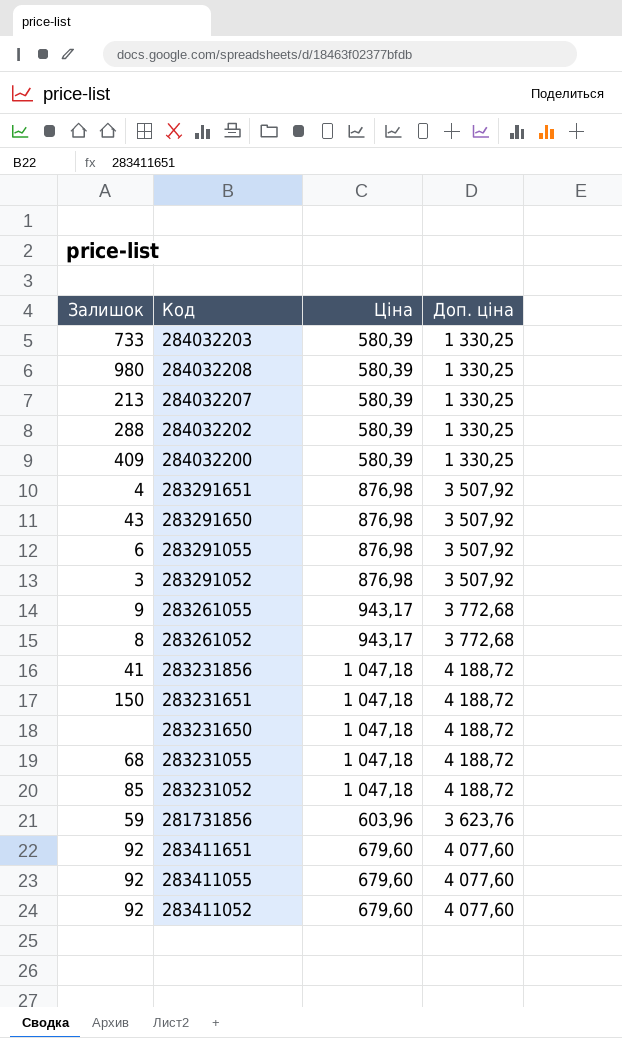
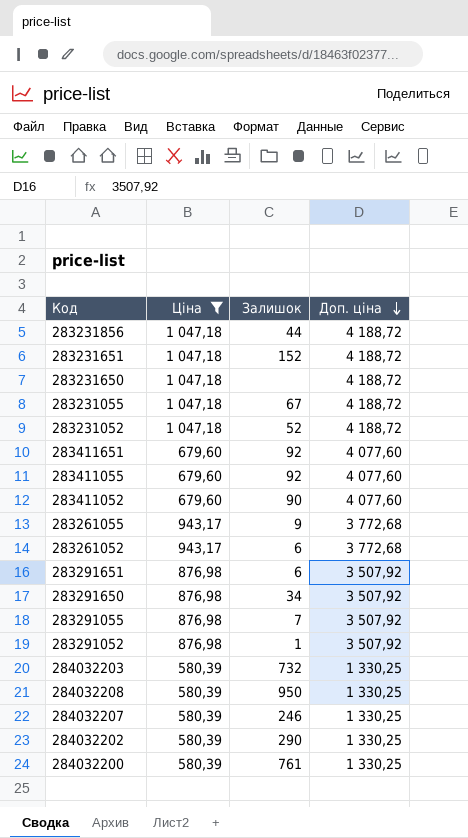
filter: none -> Ціна != 603,96
row order: none -> Доп. ціна descending
column Залишок | position: 1 -> 3
283231856 | Залишок: 41 -> 44
283231651 | Залишок: 150 -> 152
283231055 | Залишок: 68 -> 67
283231052 | Залишок: 85 -> 52
283411052 | Залишок: 92 -> 90
283261052 | Залишок: 8 -> 6
283291651 | Залишок: 4 -> 6
283291650 | Залишок: 43 -> 34
283291055 | Залишок: 6 -> 7
283291052 | Залишок: 3 -> 1
284032203 | Залишок: 733 -> 732
284032208 | Залишок: 980 -> 950
284032207 | Залишок: 213 -> 246
284032202 | Залишок: 288 -> 290
284032200 | Залишок: 409 -> 761

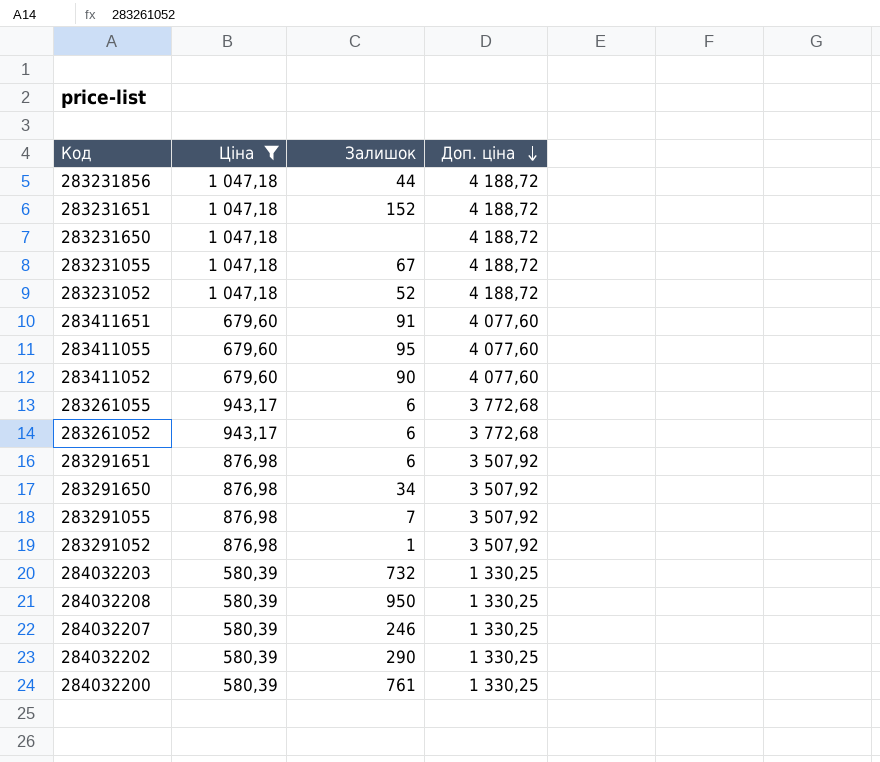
283411651 | Залишок: 92 -> 91
283411055 | Залишок: 92 -> 95
283261055 | Залишок: 9 -> 6

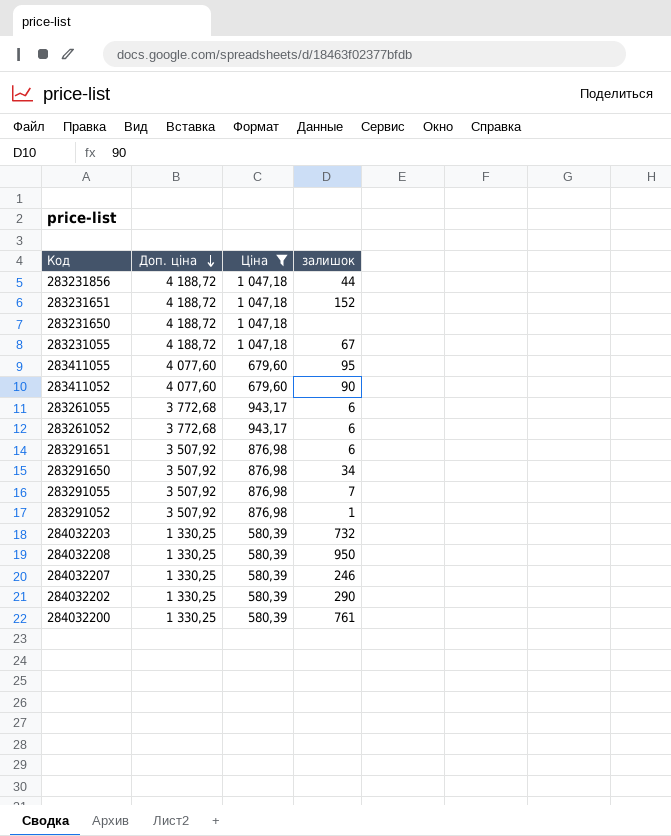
column Доп. ціна | position: 4 -> 2
column name: Залишок -> залишок
row 283231052: 1 047,18 | 52 | 4 188,72 -> none
row 283411651: 679,60 | 91 | 4 077,60 -> none

